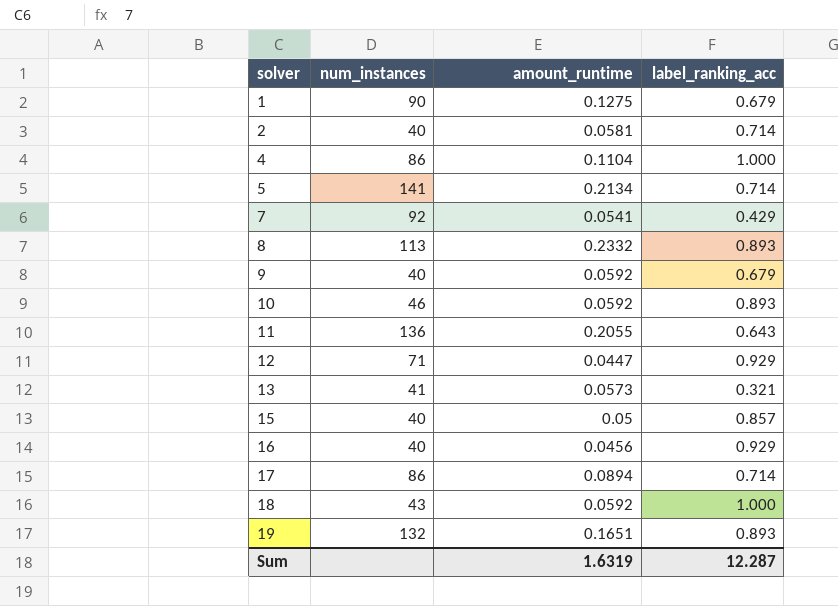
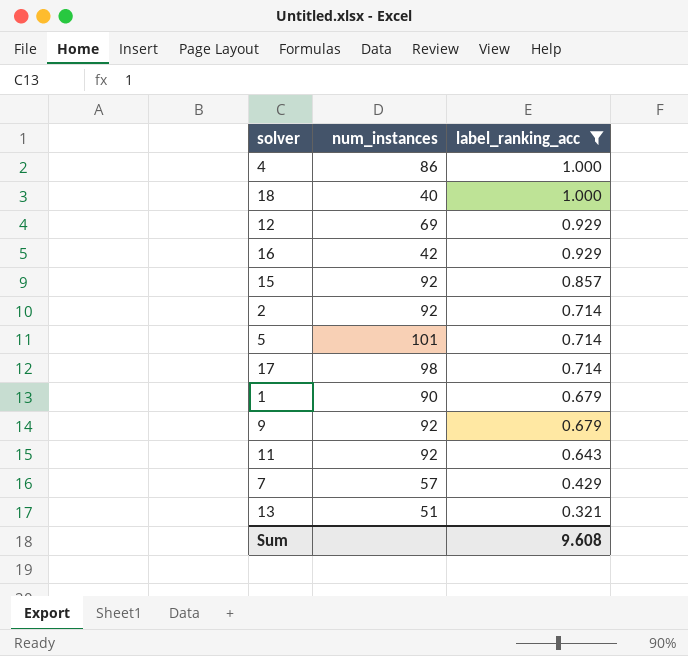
filter: none -> label_ranking_acc != 0.893
row order: solver ascending -> label_ranking_acc descending
column amount_runtime | position: 3 -> none
18 | num_instances: 43 -> 40
12 | num_instances: 71 -> 69
16 | num_instances: 40 -> 42
15 | num_instances: 40 -> 92
2 | num_instances: 40 -> 92
5 | num_instances: 141 -> 101
17 | num_instances: 86 -> 98
9 | num_instances: 40 -> 92
11 | num_instances: 136 -> 92
7 | num_instances: 92 -> 57
13 | num_instances: 41 -> 51
Sum | label_ranking_acc: 12.287 -> 9.608

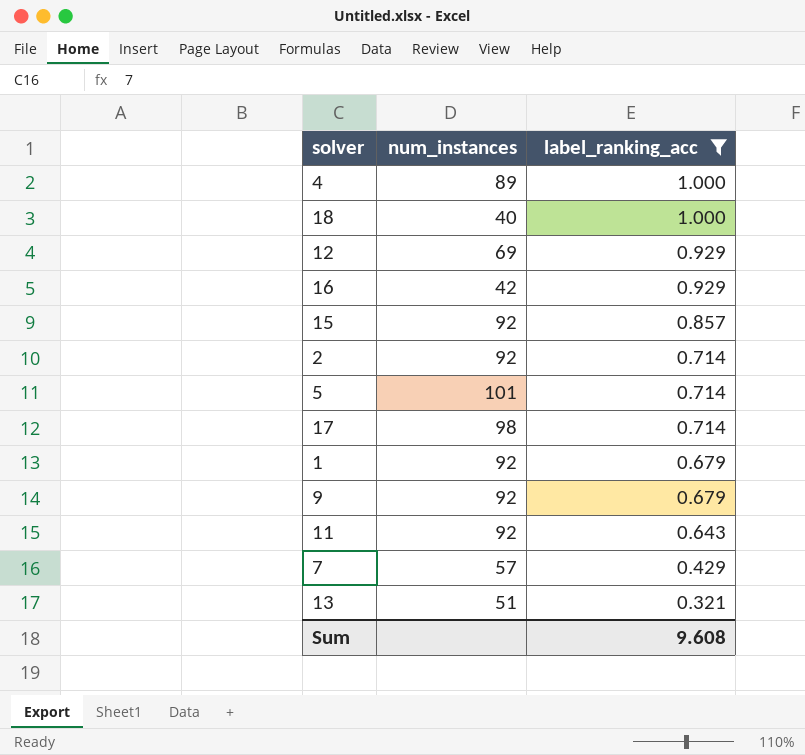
4 | num_instances: 86 -> 89
1 | num_instances: 90 -> 92

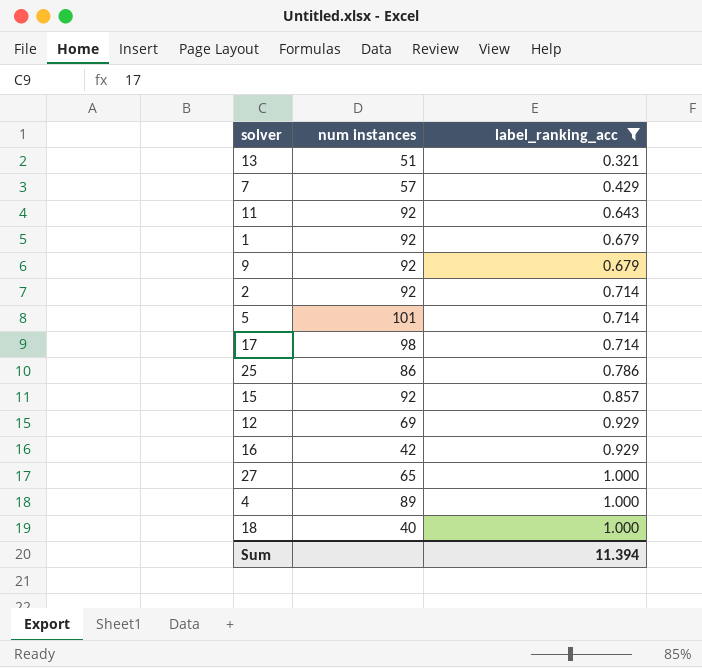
row order: label_ranking_acc descending -> label_ranking_acc ascending
column name: num_instances -> num instances
row 25: none -> 86 | 0.786
row 27: none -> 65 | 1.000
Sum | label_ranking_acc: 9.608 -> 11.394

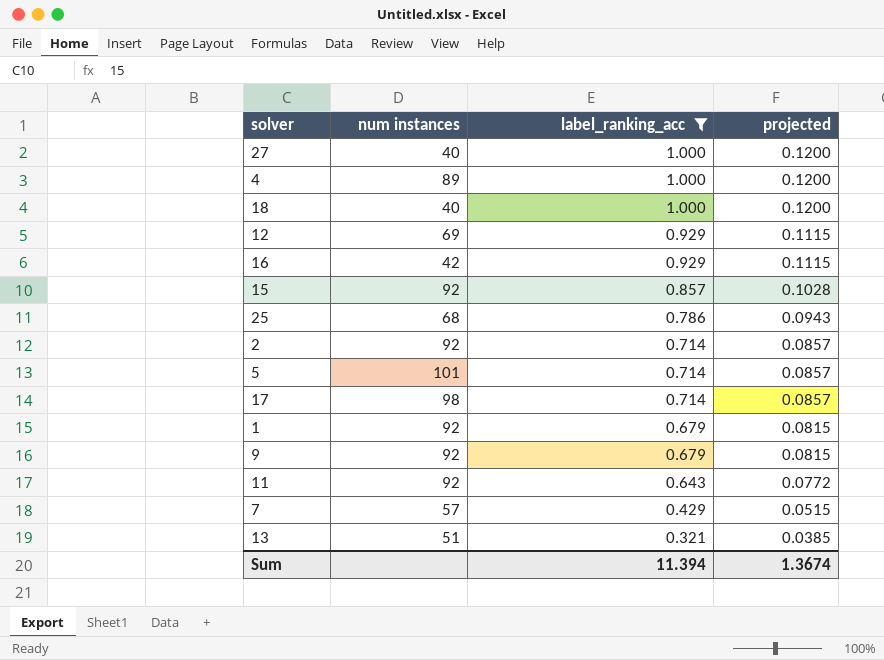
row order: label_ranking_acc ascending -> label_ranking_acc descending
column projected | formula: none -> [label_ranking_acc] * 0.12
27 | num instances: 65 -> 40
25 | num instances: 86 -> 68

